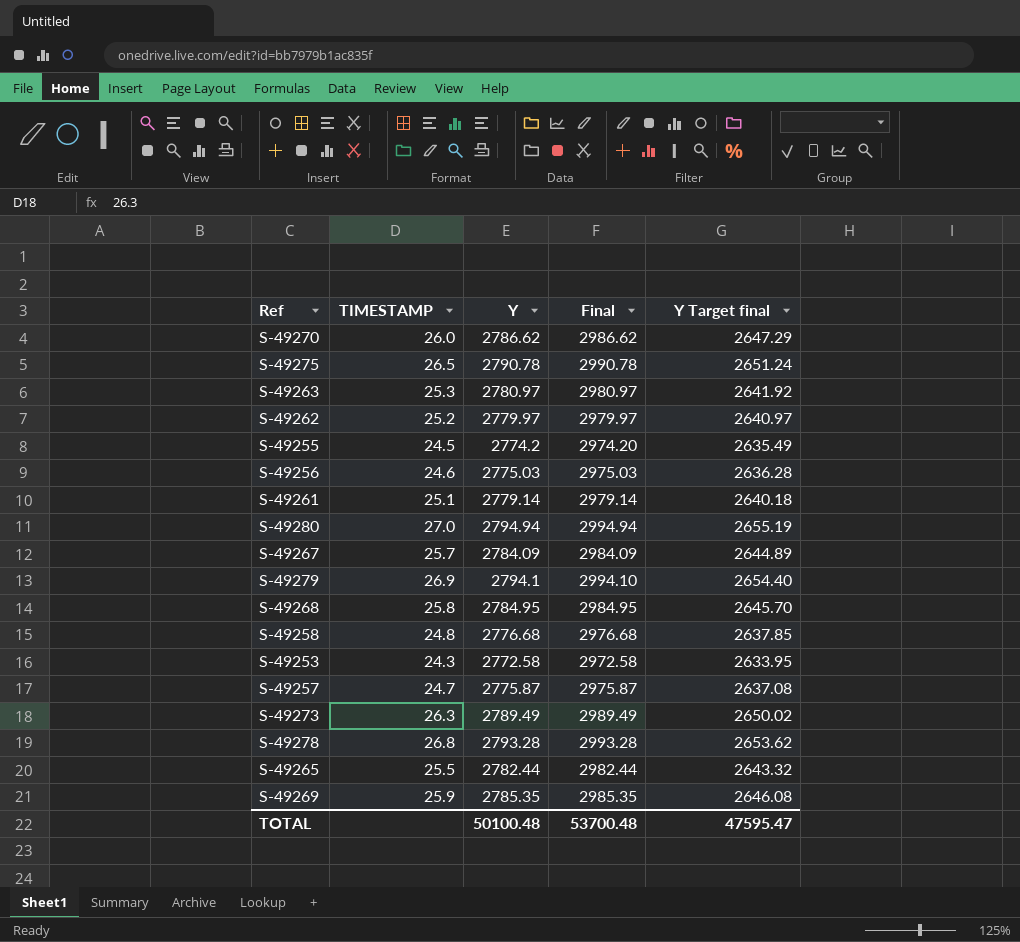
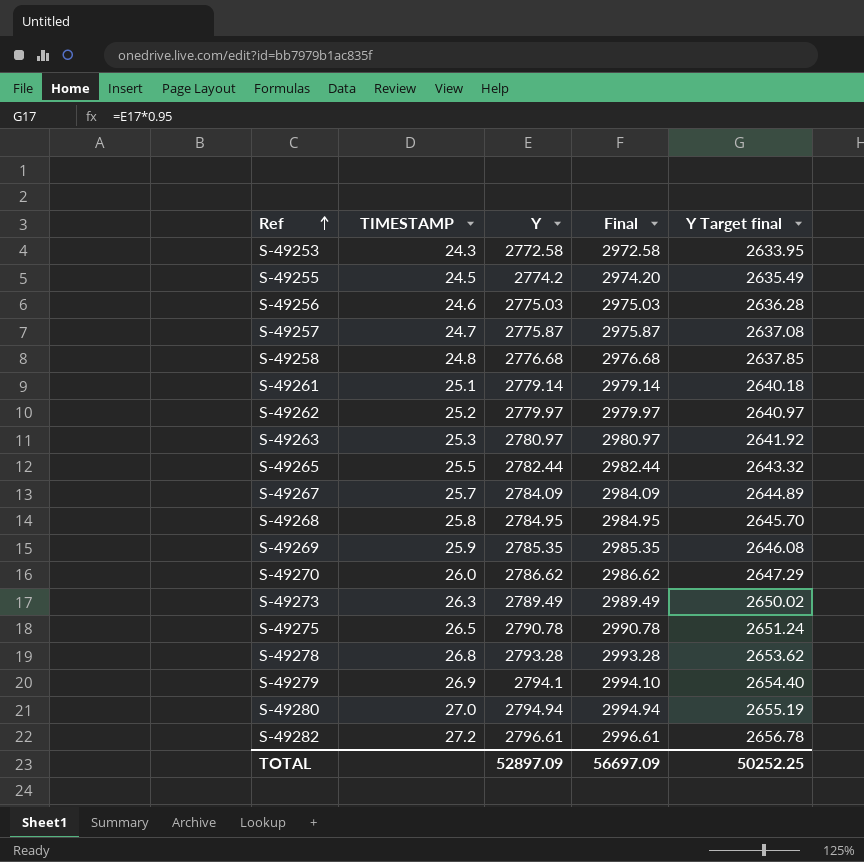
row order: none -> Ref ascending
row S-49282: none -> 27.2 | 2796.61 | 2996.61 | 2656.78
TOTAL | Y: 50100.48 -> 52897.09
TOTAL | Final: 53700.48 -> 56697.09
TOTAL | Y Target final: 47595.47 -> 50252.25

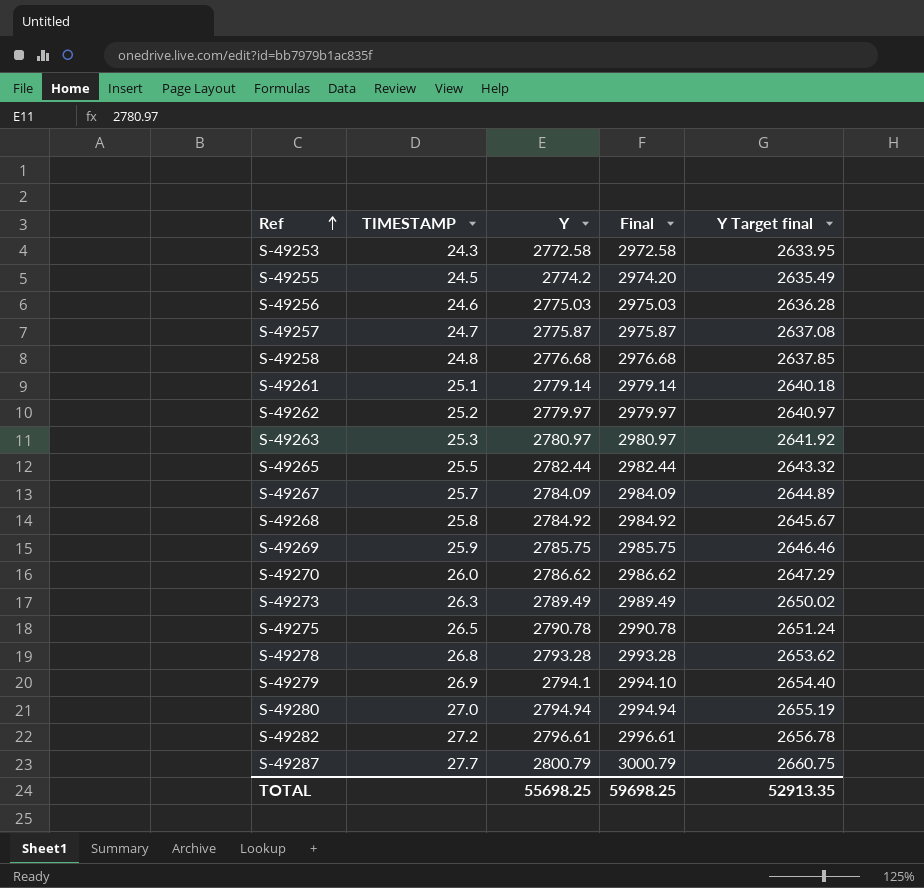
S-49268 | Y: 2784.95 -> 2784.92
S-49268 | Final: 2984.95 -> 2984.92
S-49268 | Y Target final: 2645.70 -> 2645.67
S-49269 | Y: 2785.35 -> 2785.75
S-49269 | Final: 2985.35 -> 2985.75
S-49269 | Y Target final: 2646.08 -> 2646.46
row S-49287: none -> 27.7 | 2800.79 | 3000.79 | 2660.75
TOTAL | Y: 52897.09 -> 55698.25
TOTAL | Final: 56697.09 -> 59698.25
TOTAL | Y Target final: 50252.25 -> 52913.35

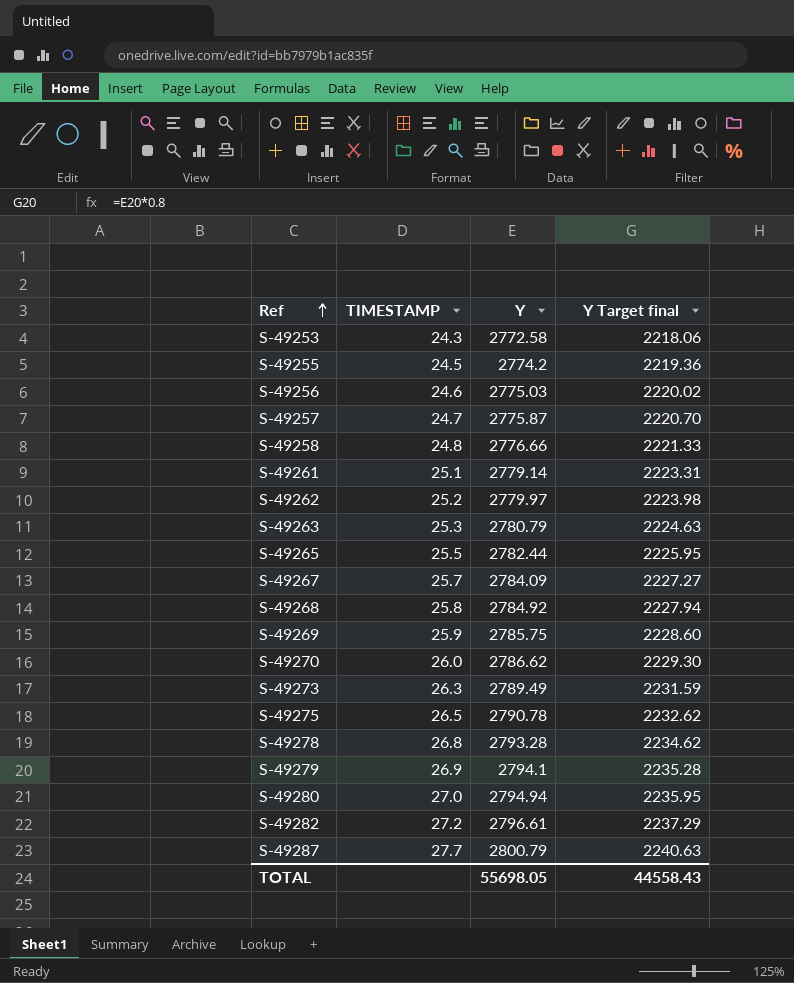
column Final | formula: [Y] + 200 -> none
column Y Target final | formula: [Y] * 0.95 -> [Y] * 0.8
S-49258 | Y: 2776.68 -> 2776.66
S-49263 | Y: 2780.97 -> 2780.79
TOTAL | Y: 55698.25 -> 55698.05
TOTAL | Y Target final: 52913.35 -> 44558.43

